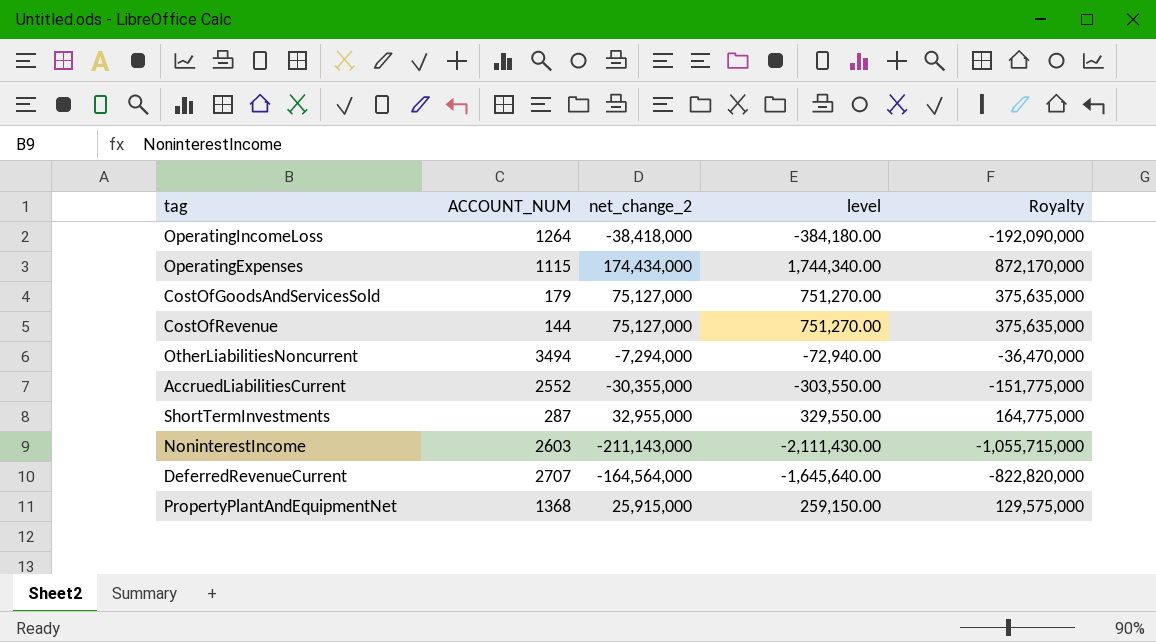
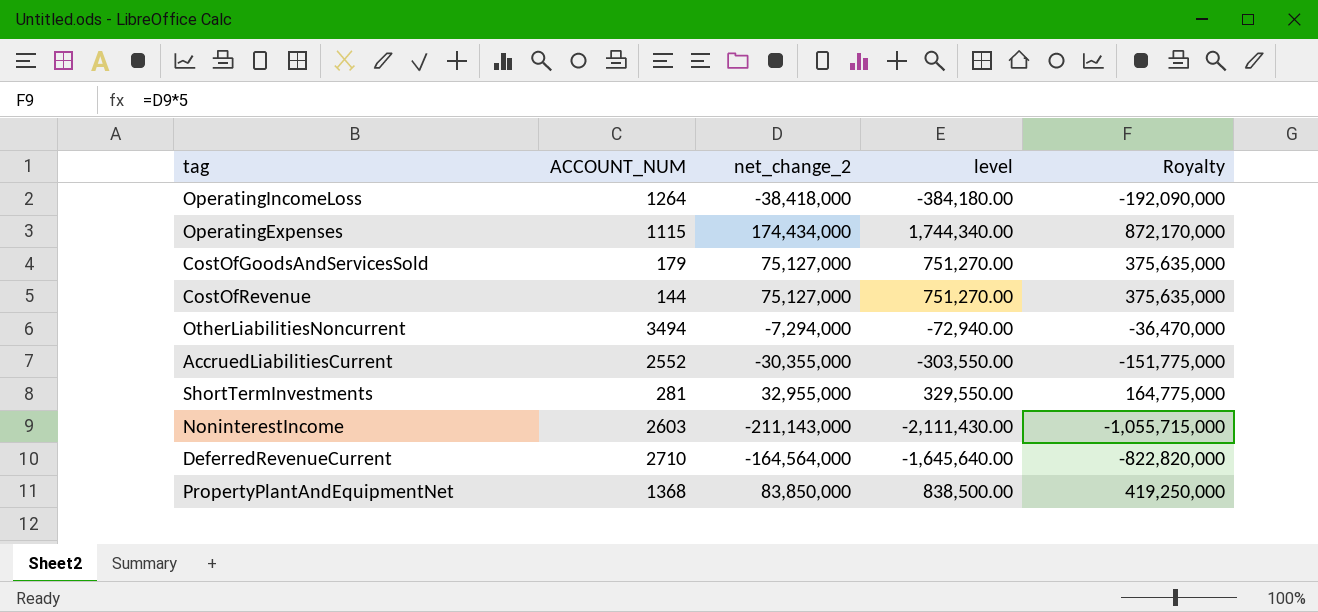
ShortTermInvestments | ACCOUNT_NUM: 287 -> 281
DeferredRevenueCurrent | ACCOUNT_NUM: 2707 -> 2710
PropertyPlantAndEquipmentNet | net_change_2: 25,915,000 -> 83,850,000
PropertyPlantAndEquipmentNet | level: 259,150.00 -> 838,500.00
PropertyPlantAndEquipmentNet | Royalty: 129,575,000 -> 419,250,000

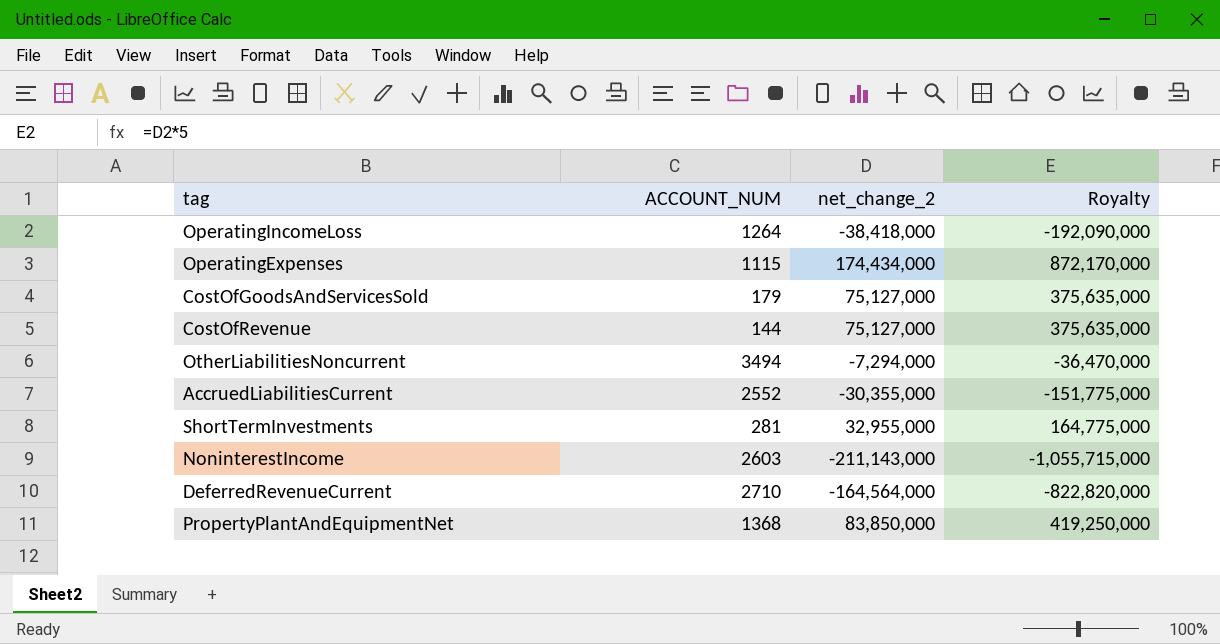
column level | formula: [net_change_2] * 0.01 -> none

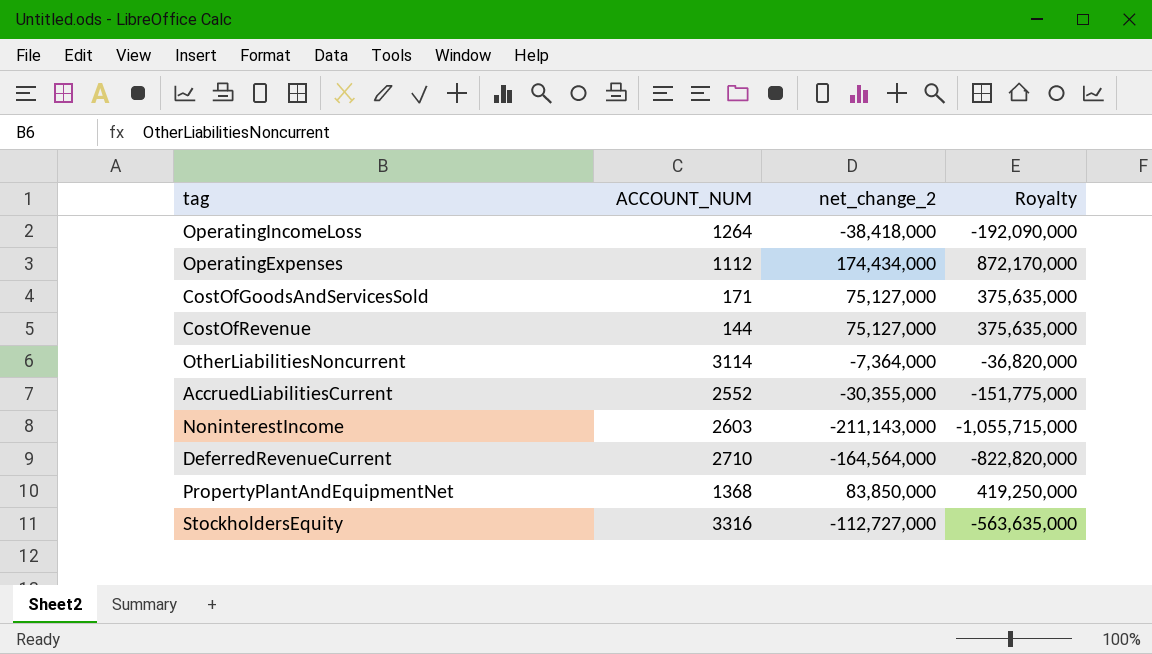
row ShortTermInvestments: 281 | 32,955,000 | 164,775,000 -> none
OperatingExpenses | ACCOUNT_NUM: 1115 -> 1112
CostOfGoodsAndServicesSold | ACCOUNT_NUM: 179 -> 171
OtherLiabilitiesNoncurrent | ACCOUNT_NUM: 3494 -> 3114
OtherLiabilitiesNoncurrent | net_change_2: -7,294,000 -> -7,364,000
OtherLiabilitiesNoncurrent | Royalty: -36,470,000 -> -36,820,000
row StockholdersEquity: none -> 3316 | -112,727,000 | -563,635,000

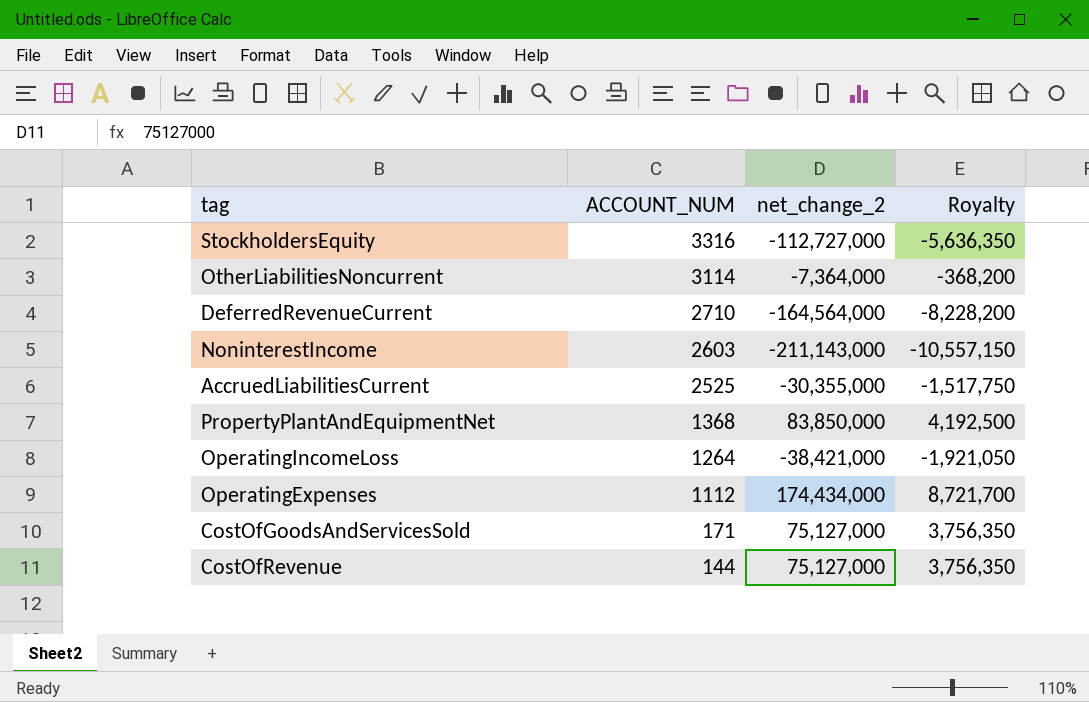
row order: none -> ACCOUNT_NUM descending
column Royalty | formula: [net_change_2] * 5 -> [net_change_2] * 0.05
AccruedLiabilitiesCurrent | ACCOUNT_NUM: 2552 -> 2525
OperatingIncomeLoss | net_change_2: -38,418,000 -> -38,421,000

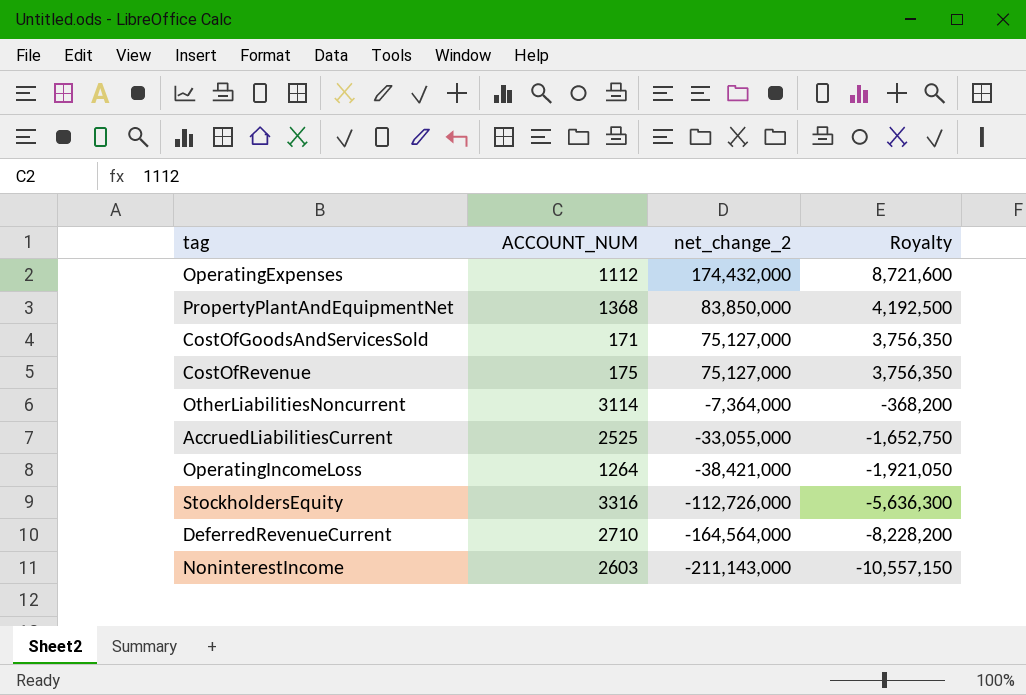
row order: ACCOUNT_NUM descending -> net_change_2 descending
OperatingExpenses | net_change_2: 174,434,000 -> 174,432,000
OperatingExpenses | Royalty: 8,721,700 -> 8,721,600
CostOfRevenue | ACCOUNT_NUM: 144 -> 175
AccruedLiabilitiesCurrent | net_change_2: -30,355,000 -> -33,055,000
AccruedLiabilitiesCurrent | Royalty: -1,517,750 -> -1,652,750
StockholdersEquity | net_change_2: -112,727,000 -> -112,726,000
StockholdersEquity | Royalty: -5,636,350 -> -5,636,300

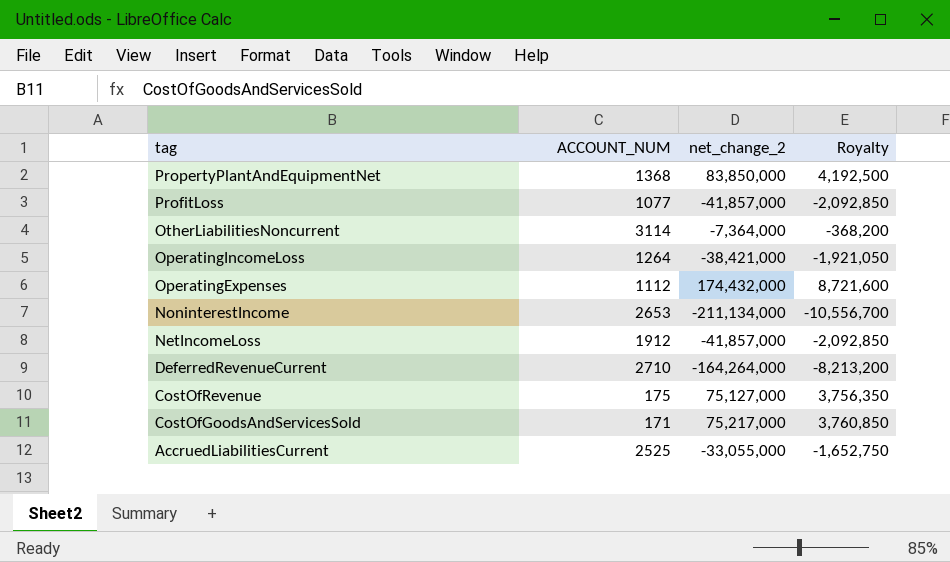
row order: net_change_2 descending -> tag descending
row StockholdersEquity: 3316 | -112,726,000 | -5,636,300 -> none
row ProfitLoss: none -> 1077 | -41,857,000 | -2,092,850
NoninterestIncome | ACCOUNT_NUM: 2603 -> 2653
NoninterestIncome | net_change_2: -211,143,000 -> -211,134,000
NoninterestIncome | Royalty: -10,557,150 -> -10,556,700
row NetIncomeLoss: none -> 1912 | -41,857,000 | -2,092,850
DeferredRevenueCurrent | net_change_2: -164,564,000 -> -164,264,000
DeferredRevenueCurrent | Royalty: -8,228,200 -> -8,213,200
CostOfGoodsAndServicesSold | net_change_2: 75,127,000 -> 75,217,000
CostOfGoodsAndServicesSold | Royalty: 3,756,350 -> 3,760,850

